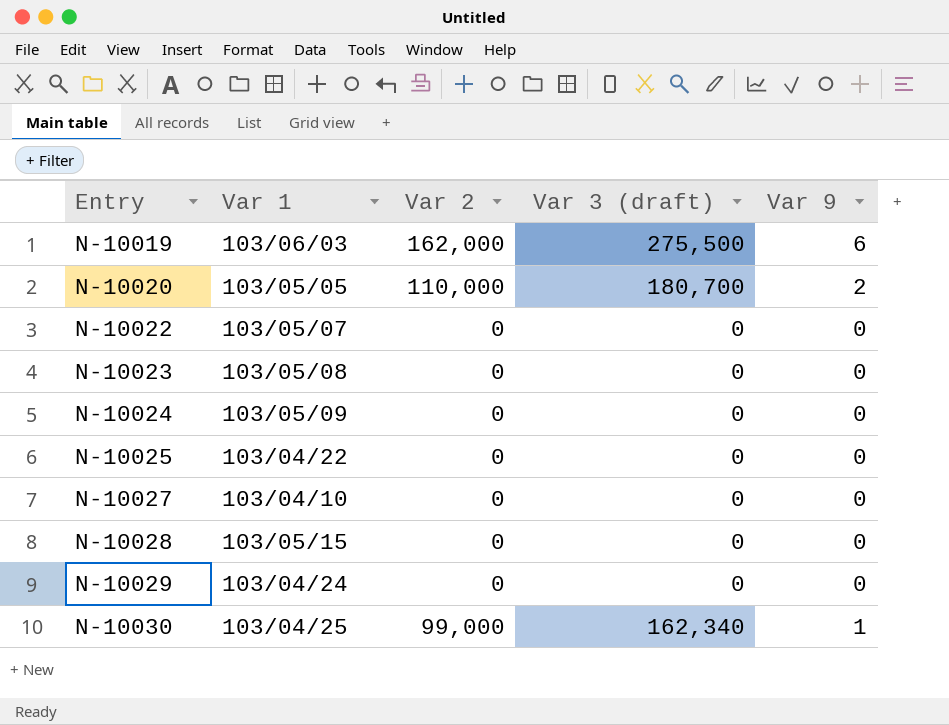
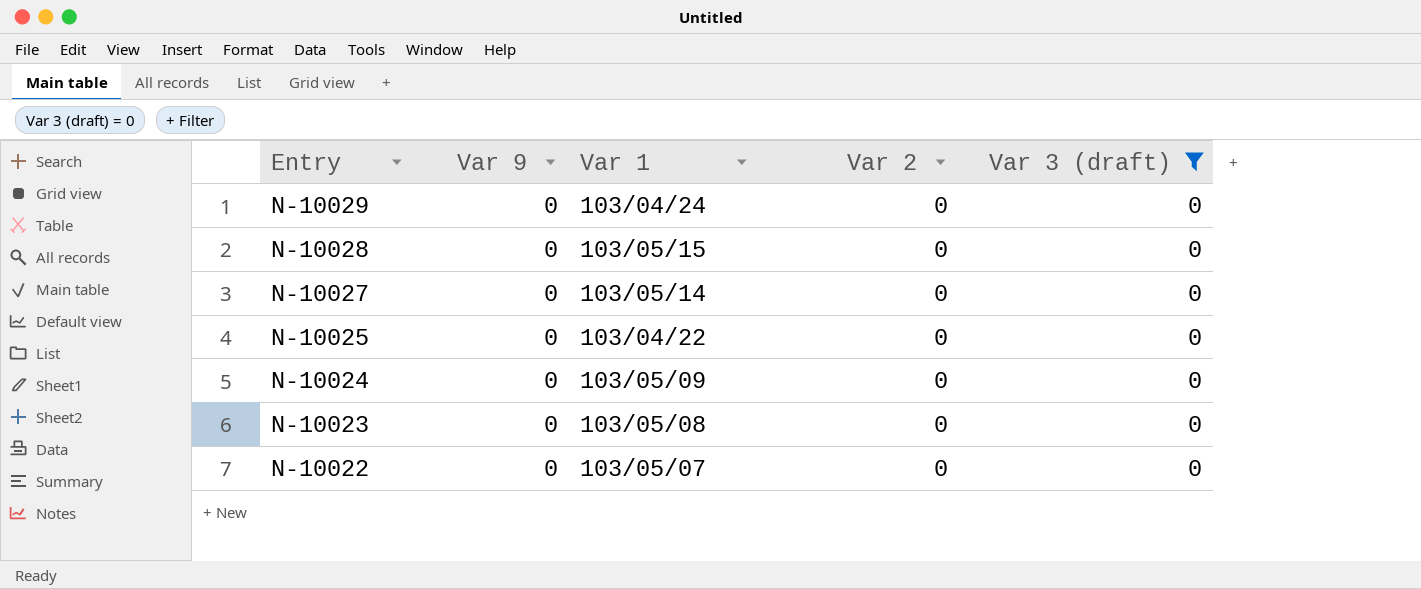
filter: none -> Var 3 (draft) = 0
row order: Entry ascending -> Entry descending
column Var 9 | position: 5 -> 2
N-10027 | Var 1: 103/04/10 -> 103/05/14

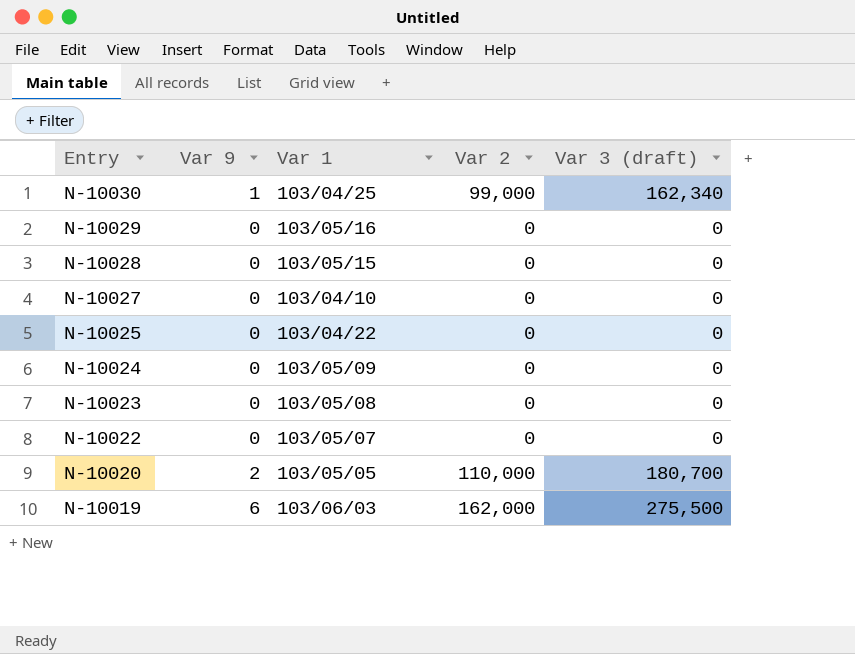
filter: Var 3 (draft) = 0 -> none
N-10029 | Var 1: 103/04/24 -> 103/05/16
N-10027 | Var 1: 103/05/14 -> 103/04/10

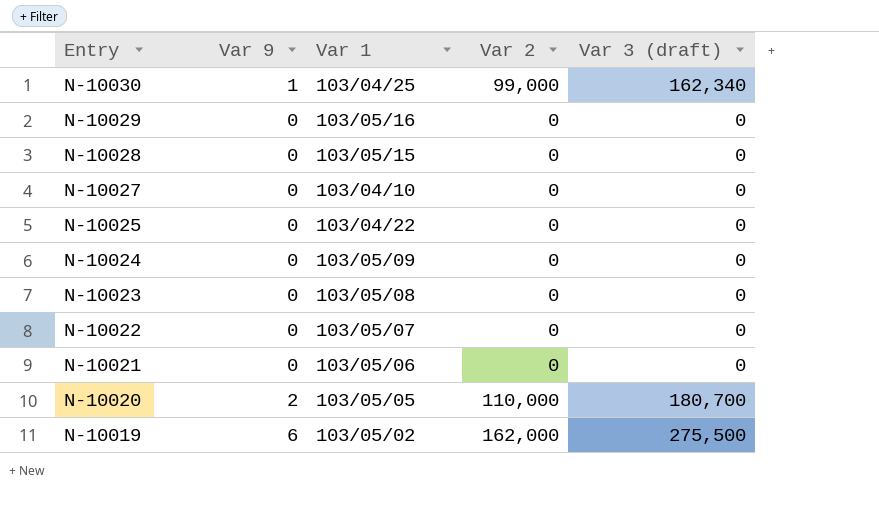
row N-10021: none -> 0 | 103/05/06 | 0 | 0
N-10019 | Var 1: 103/06/03 -> 103/05/02

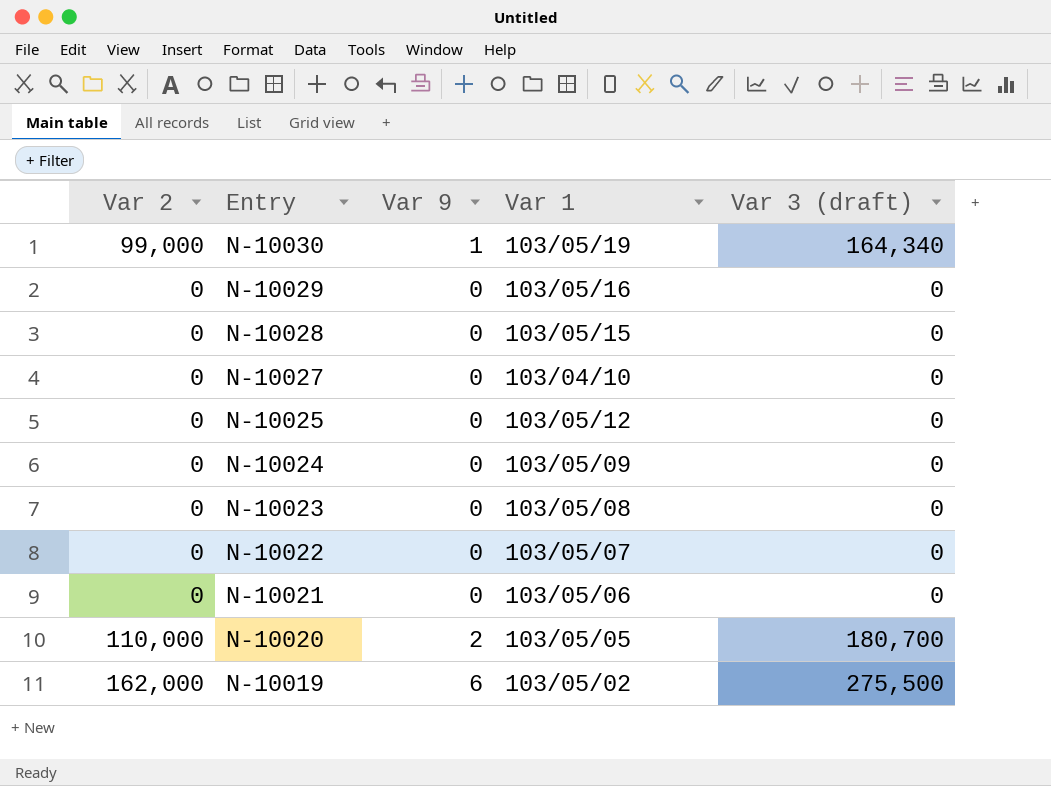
column Var 2 | position: 4 -> 1
N-10030 | Var 1: 103/04/25 -> 103/05/19
N-10030 | Var 3 (draft): 162,340 -> 164,340
N-10025 | Var 1: 103/04/22 -> 103/05/12

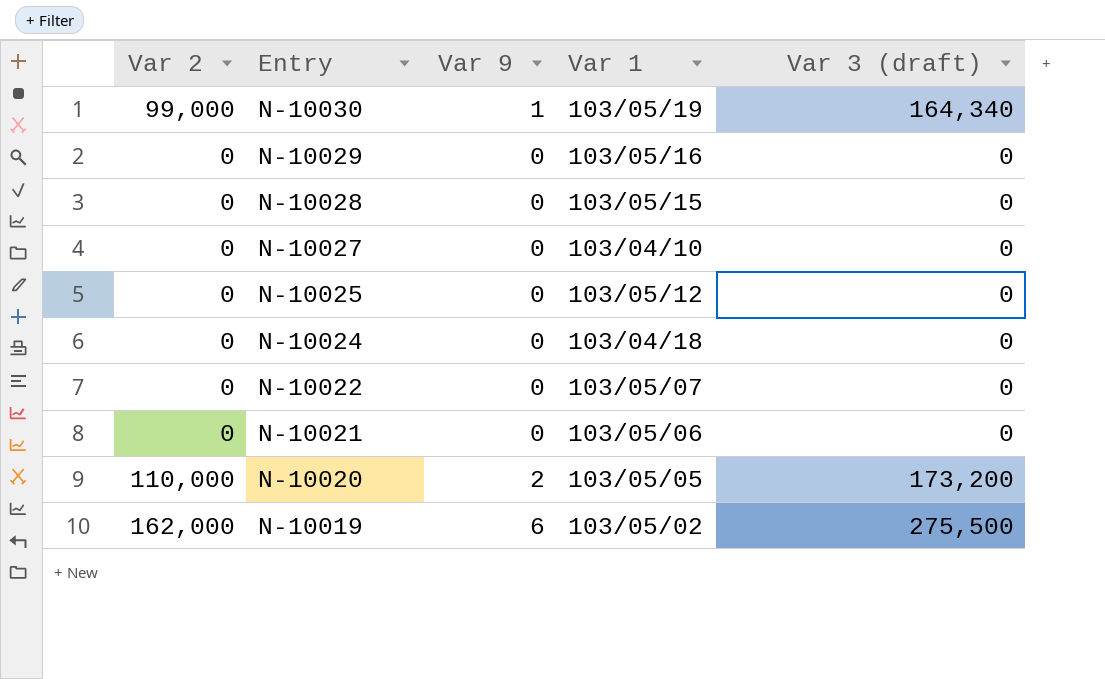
row N-10023: 0 | 0 | 103/05/08 | 0 -> none
N-10024 | Var 1: 103/05/09 -> 103/04/18
N-10020 | Var 3 (draft): 180,700 -> 173,200

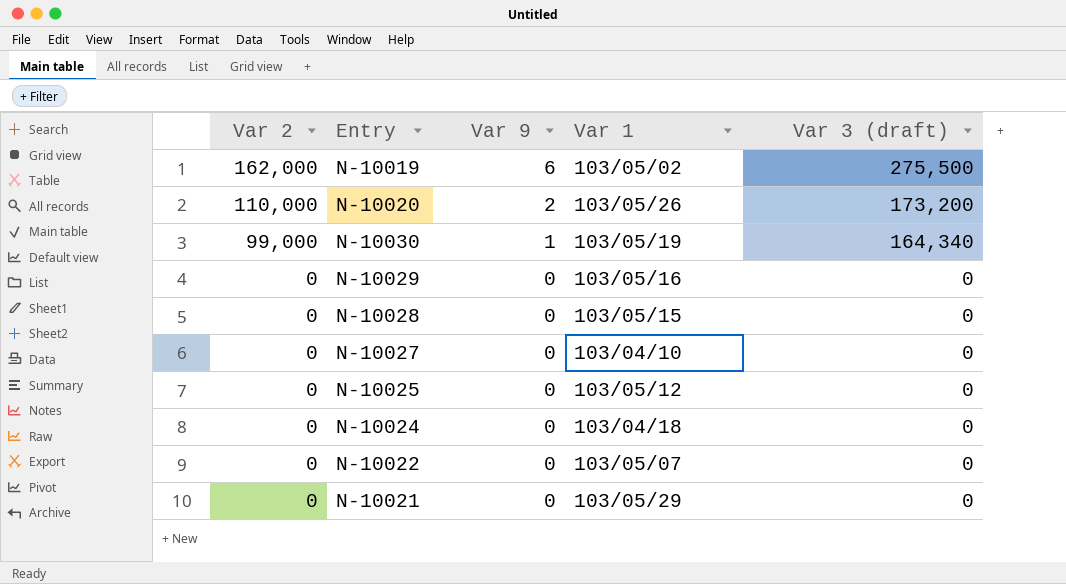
row order: Entry descending -> Var 2 descending
N-10020 | Var 1: 103/05/05 -> 103/05/26
N-10021 | Var 1: 103/05/06 -> 103/05/29

